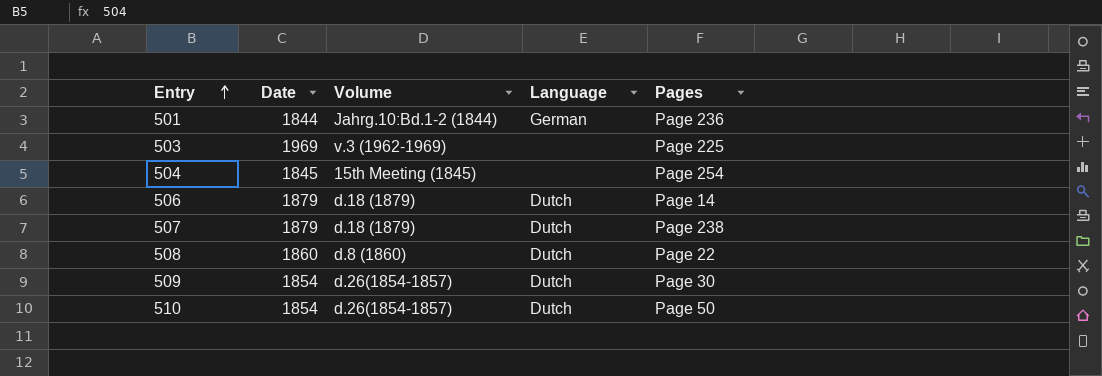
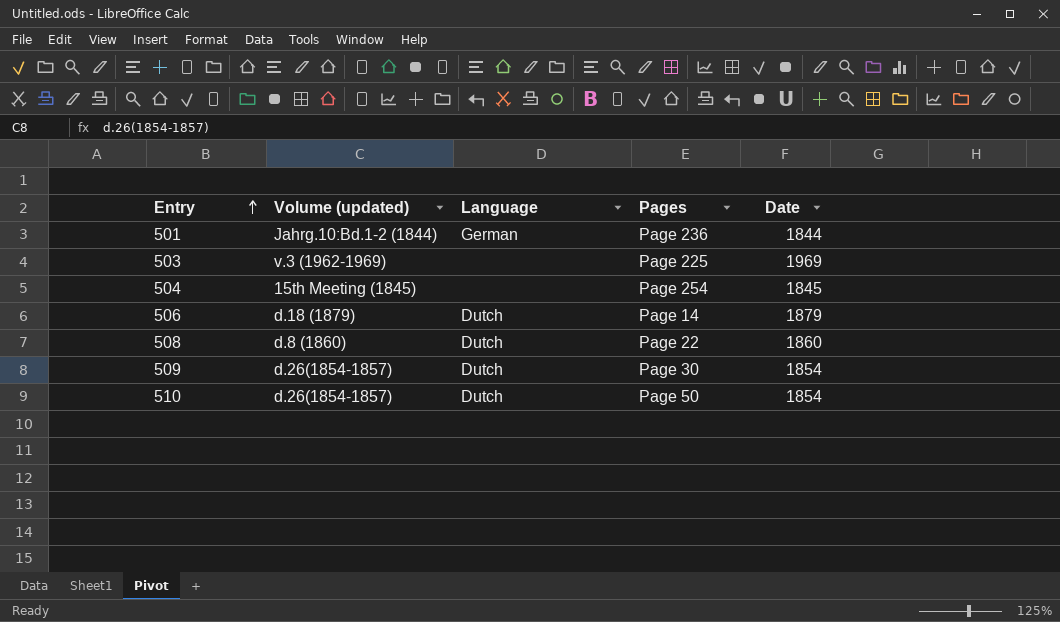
column name: Volume -> Volume (updated)
column Date | position: 2 -> 5
row 507: 1879 | d.18 (1879) | Dutch | Page 238 -> none

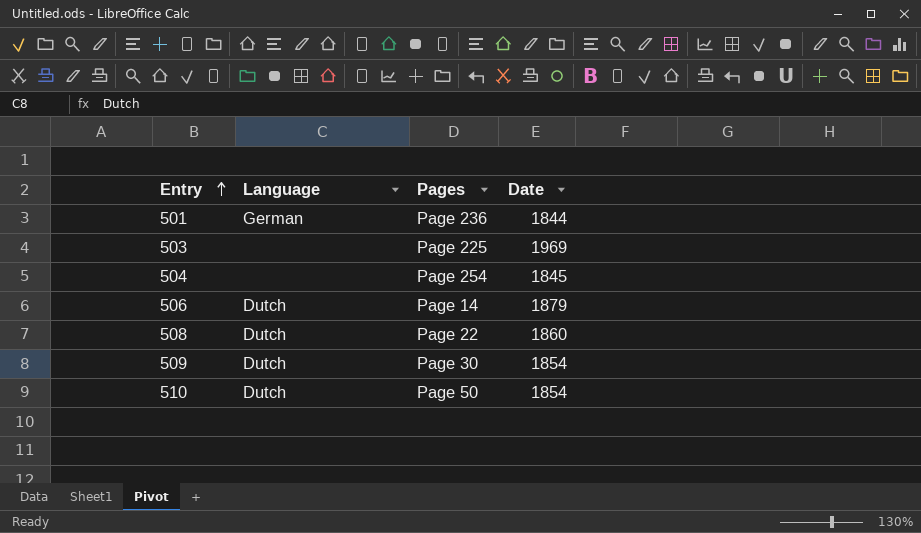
column Volume (updated) | position: 2 -> none

